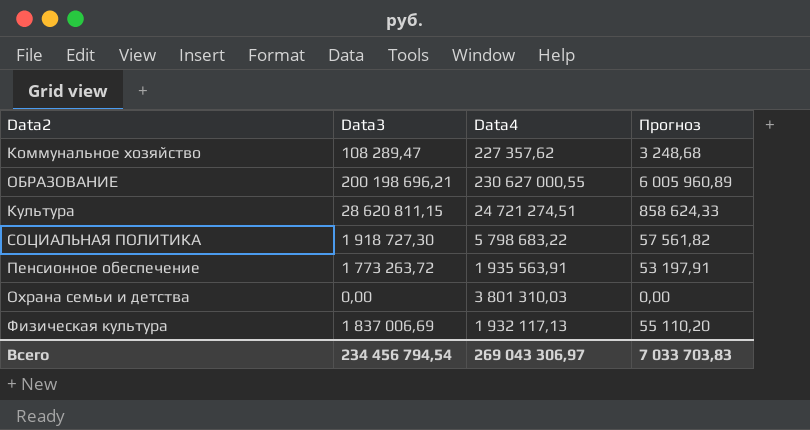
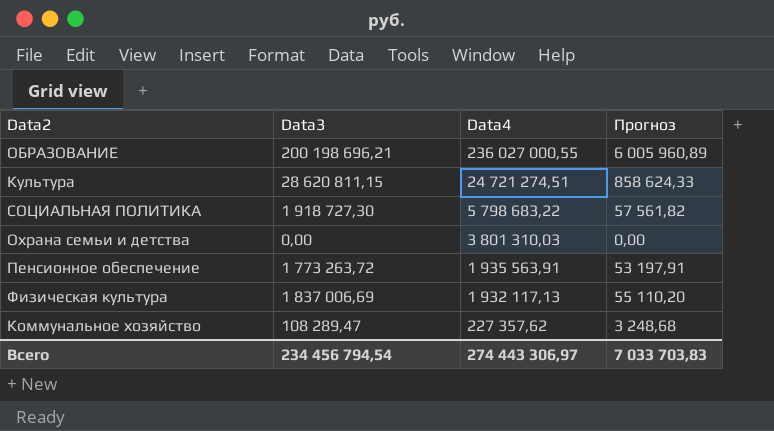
row order: none -> Data4 descending
ОБРАЗОВАНИЕ | Data4: 230 627 000,55 -> 236 027 000,55
Всего | Data4: 269 043 306,97 -> 274 443 306,97

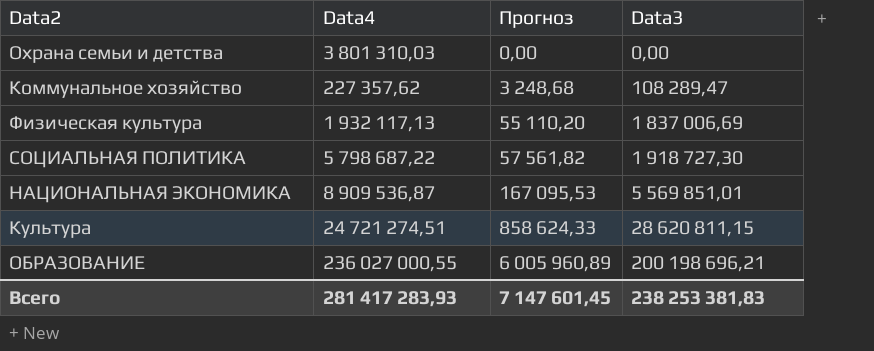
row order: Data4 descending -> Прогноз ascending
column Data3 | position: 2 -> 4
row Пенсионное обеспечение: 1 773 263,72 | 1 935 563,91 | 53 197,91 -> none
СОЦИАЛЬНАЯ ПОЛИТИКА | Data4: 5 798 683,22 -> 5 798 687,22
row НАЦИОНАЛЬНАЯ ЭКОНОМИКА: none -> 8 909 536,87 | 167 095,53 | 5 569 851,01
Всего | Data4: 274 443 306,97 -> 281 417 283,93
Всего | Прогноз: 7 033 703,83 -> 7 147 601,45
Всего | Data3: 234 456 794,54 -> 238 253 381,83

